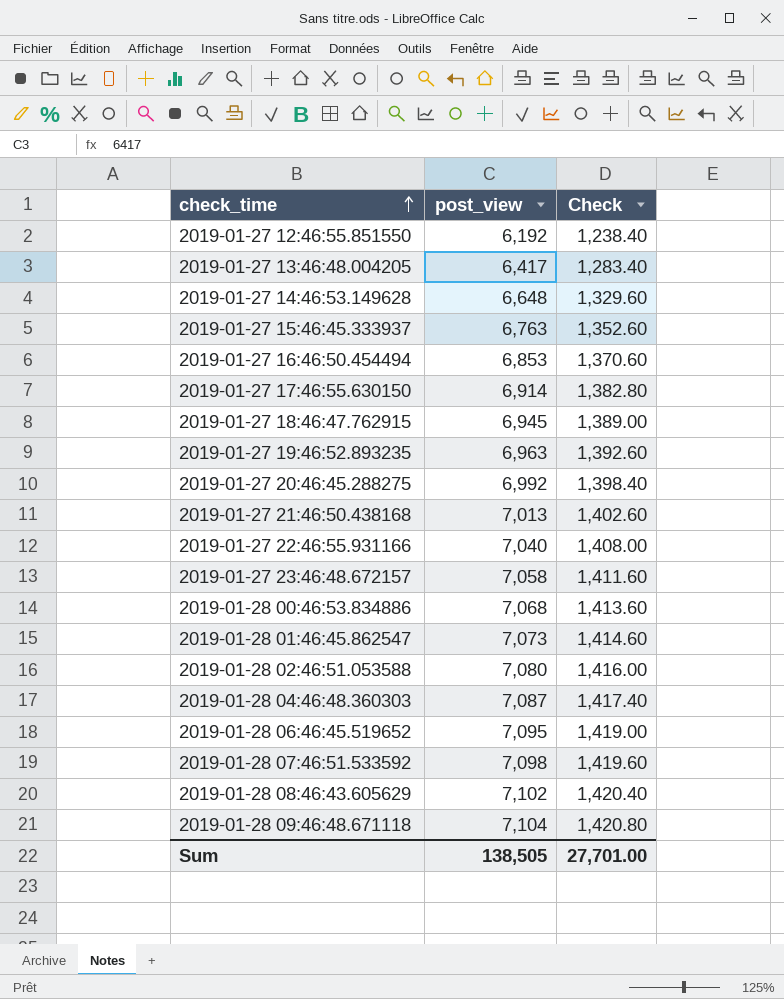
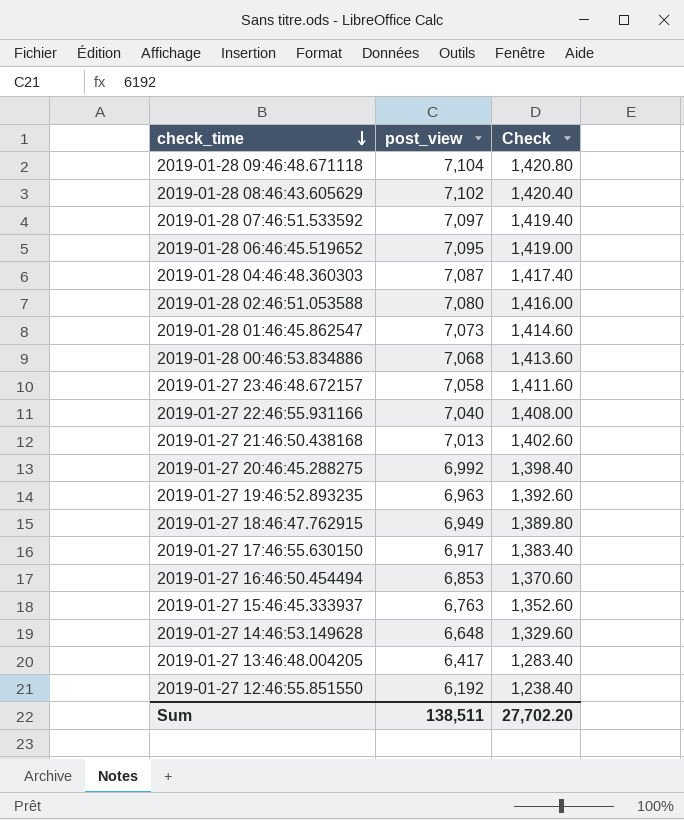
row order: check_time ascending -> check_time descending
2019-01-28 07:46:51.533592 | post_view: 7,098 -> 7,097
2019-01-28 07:46:51.533592 | Check: 1,419.60 -> 1,419.40
2019-01-27 18:46:47.762915 | post_view: 6,945 -> 6,949
2019-01-27 18:46:47.762915 | Check: 1,389.00 -> 1,389.80
2019-01-27 17:46:55.630150 | post_view: 6,914 -> 6,917
2019-01-27 17:46:55.630150 | Check: 1,382.80 -> 1,383.40
Sum | post_view: 138,505 -> 138,511
Sum | Check: 27,701.00 -> 27,702.20

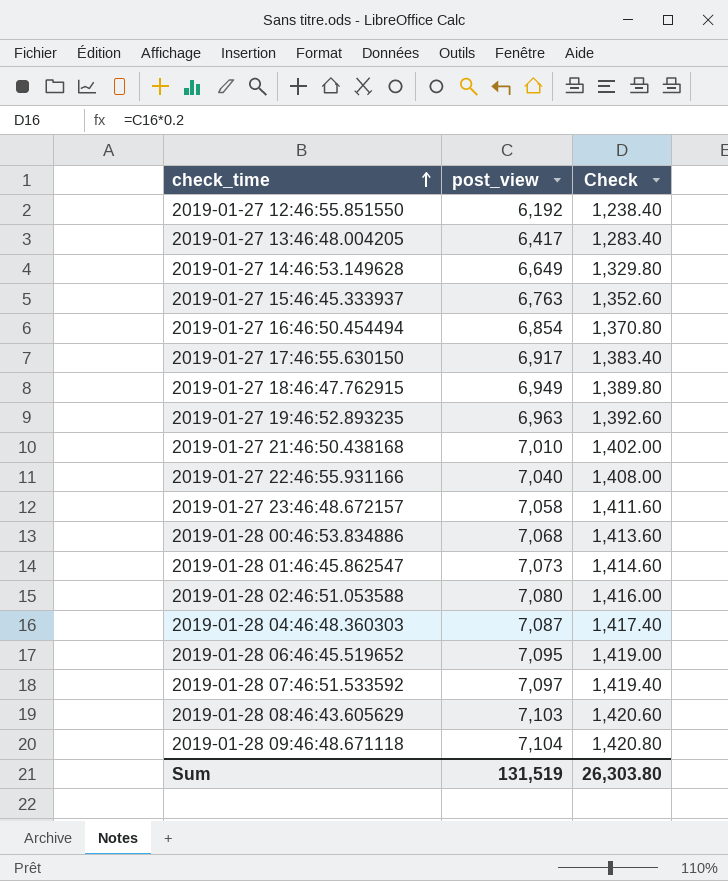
row order: check_time descending -> check_time ascending
row 2019-01-27 20:46:45.288275: 6,992 | 1,398.40 -> none
2019-01-27 14:46:53.149628 | post_view: 6,648 -> 6,649
2019-01-27 14:46:53.149628 | Check: 1,329.60 -> 1,329.80
2019-01-27 16:46:50.454494 | post_view: 6,853 -> 6,854
2019-01-27 16:46:50.454494 | Check: 1,370.60 -> 1,370.80
2019-01-27 21:46:50.438168 | post_view: 7,013 -> 7,010
2019-01-27 21:46:50.438168 | Check: 1,402.60 -> 1,402.00
2019-01-28 08:46:43.605629 | post_view: 7,102 -> 7,103
2019-01-28 08:46:43.605629 | Check: 1,420.40 -> 1,420.60
Sum | post_view: 138,511 -> 131,519
Sum | Check: 27,702.20 -> 26,303.80

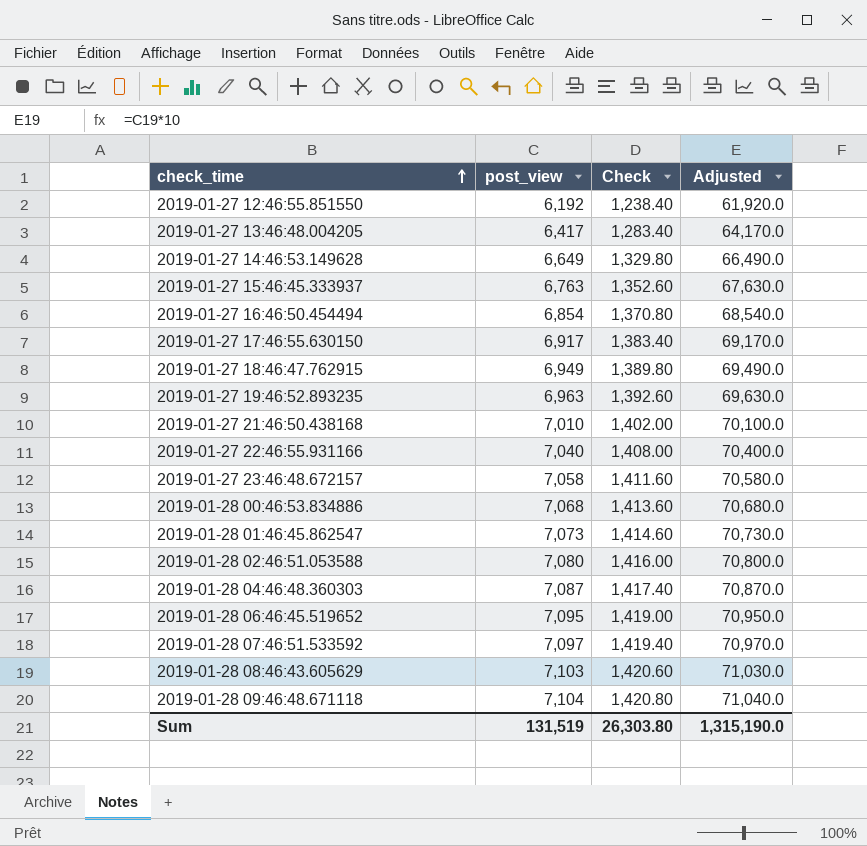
column Adjusted | formula: none -> [post_view] * 10

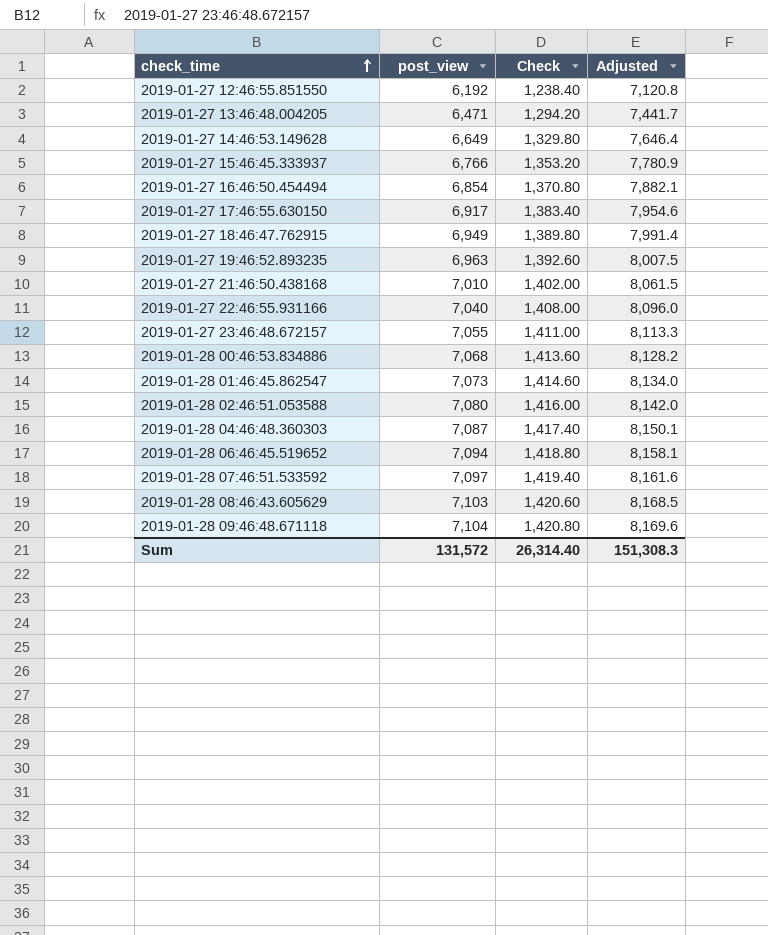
column Adjusted | formula: [post_view] * 10 -> [post_view] * 1.15
2019-01-27 13:46:48.004205 | post_view: 6,417 -> 6,471
2019-01-27 13:46:48.004205 | Check: 1,283.40 -> 1,294.20
2019-01-27 15:46:45.333937 | post_view: 6,763 -> 6,766
2019-01-27 15:46:45.333937 | Check: 1,352.60 -> 1,353.20
2019-01-27 23:46:48.672157 | post_view: 7,058 -> 7,055
2019-01-27 23:46:48.672157 | Check: 1,411.60 -> 1,411.00
2019-01-28 06:46:45.519652 | post_view: 7,095 -> 7,094
2019-01-28 06:46:45.519652 | Check: 1,419.00 -> 1,418.80
Sum | post_view: 131,519 -> 131,572
Sum | Check: 26,303.80 -> 26,314.40
Sum | Adjusted: 1,315,190.0 -> 151,308.3

